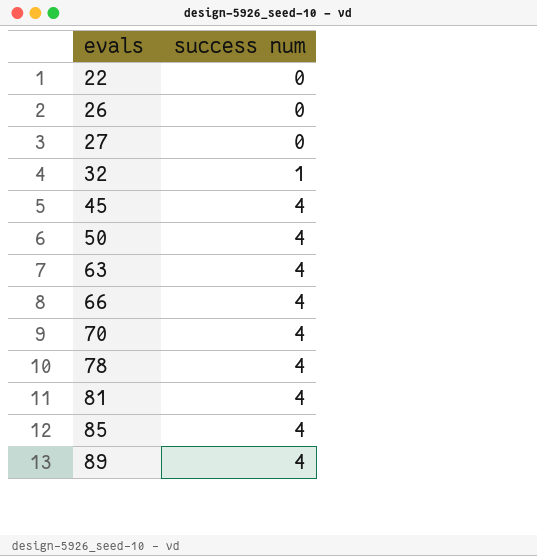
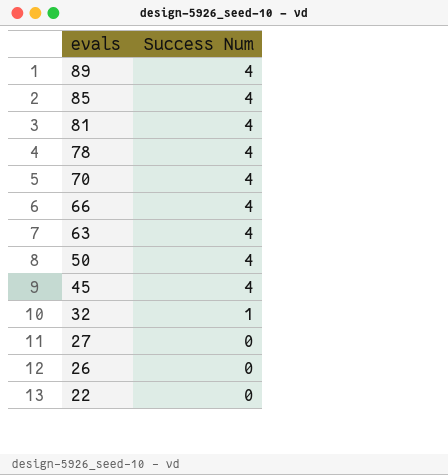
row order: evals ascending -> evals descending
column name: success num -> Success Num

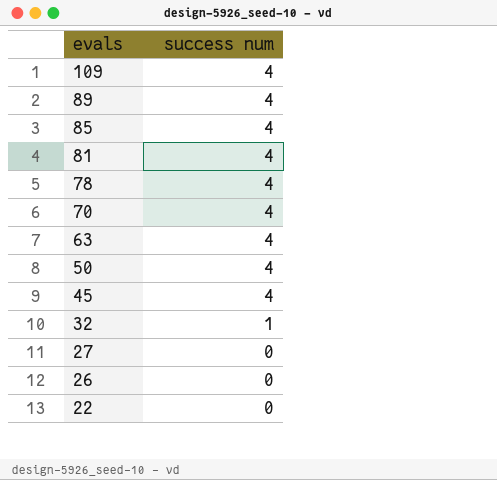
column name: Success Num -> success num
row 66: 4 -> none
row 109: none -> 4

